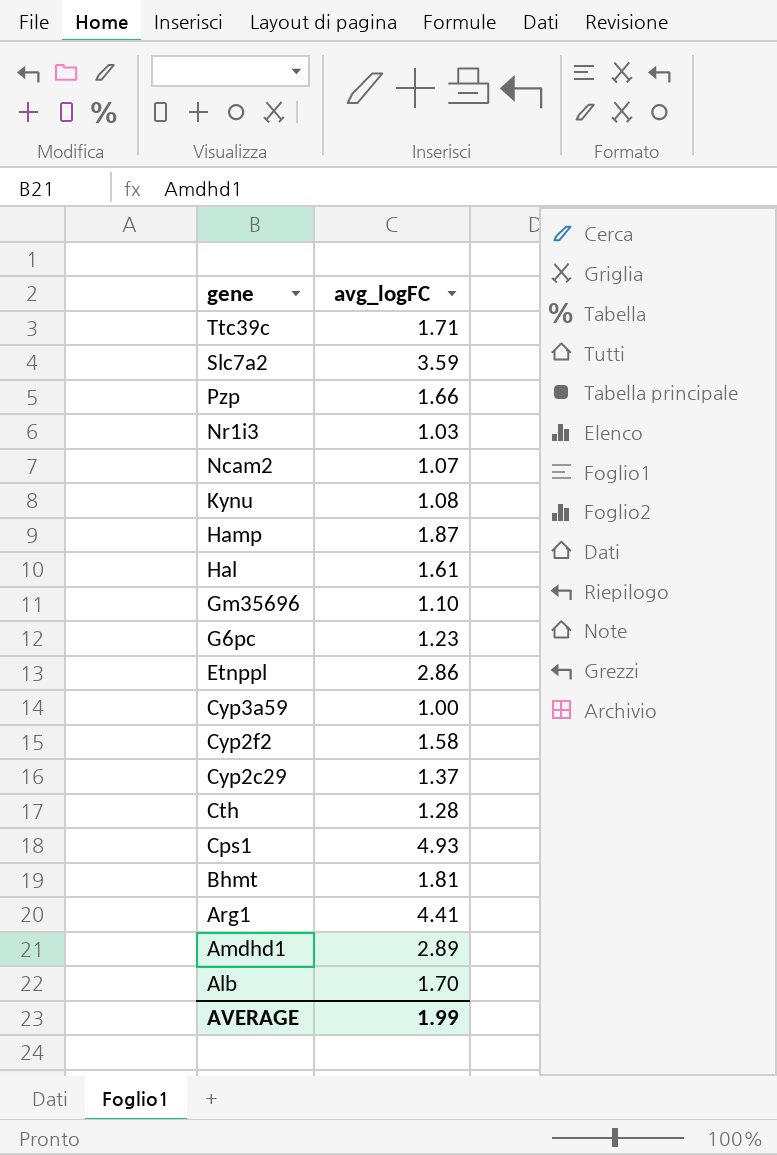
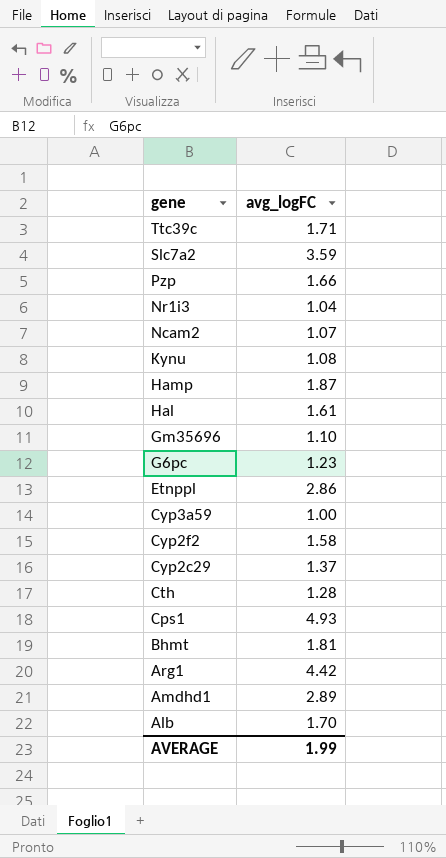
Nr1i3 | avg_logFC: 1.03 -> 1.04
Arg1 | avg_logFC: 4.41 -> 4.42

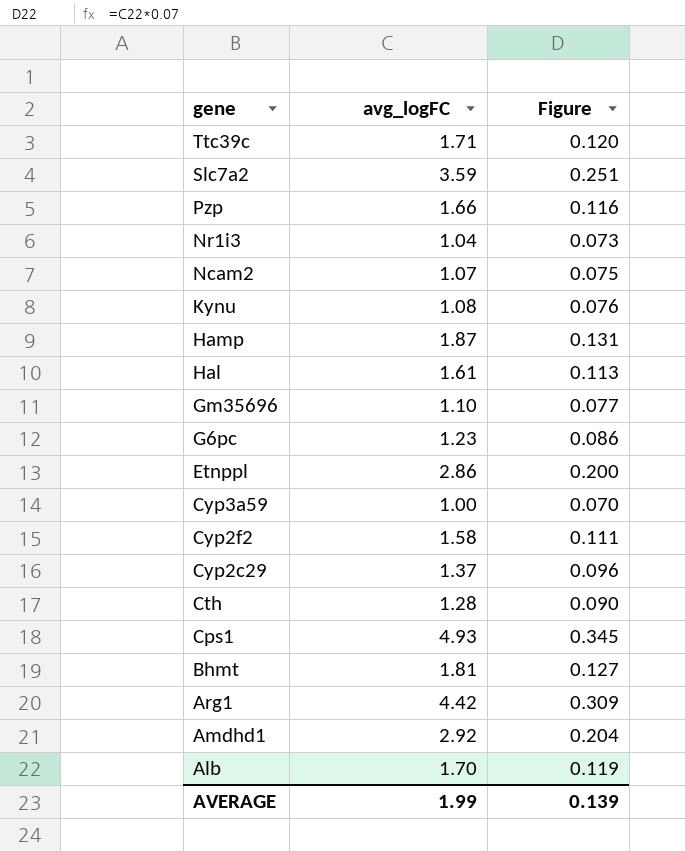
column Figure | formula: none -> [avg_logFC] * 0.07
Amdhd1 | avg_logFC: 2.89 -> 2.92

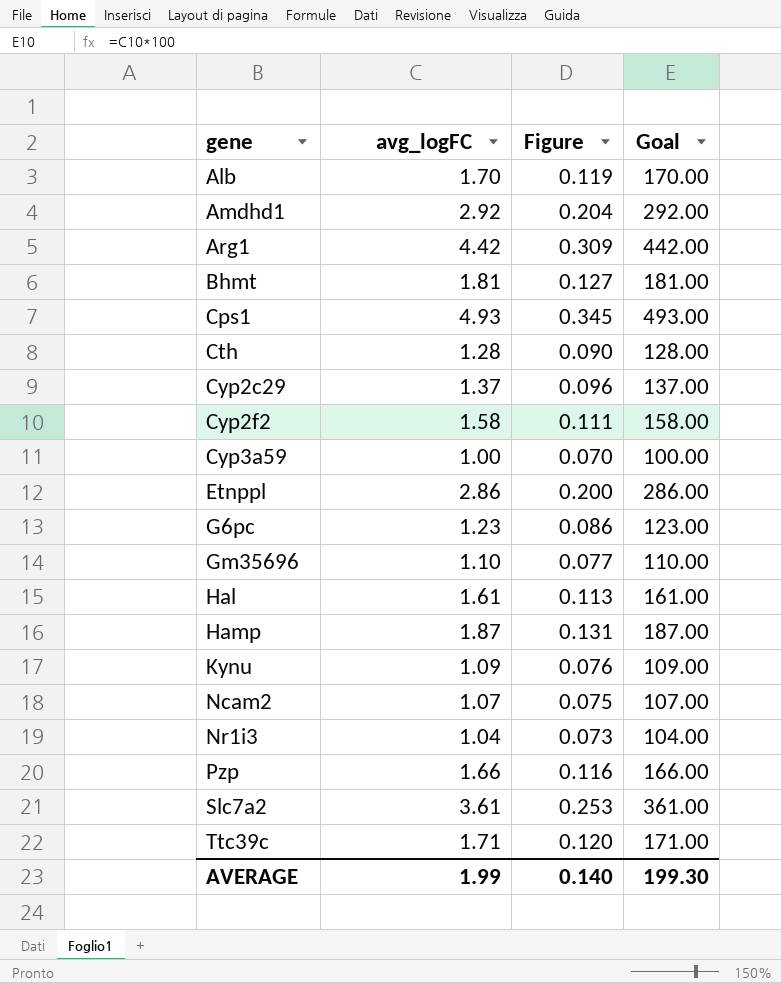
row order: gene descending -> gene ascending
column Goal | formula: none -> [avg_logFC] * 100
Kynu | avg_logFC: 1.08 -> 1.09
Slc7a2 | avg_logFC: 3.59 -> 3.61
Slc7a2 | Figure: 0.251 -> 0.253
AVERAGE | Figure: 0.139 -> 0.140

